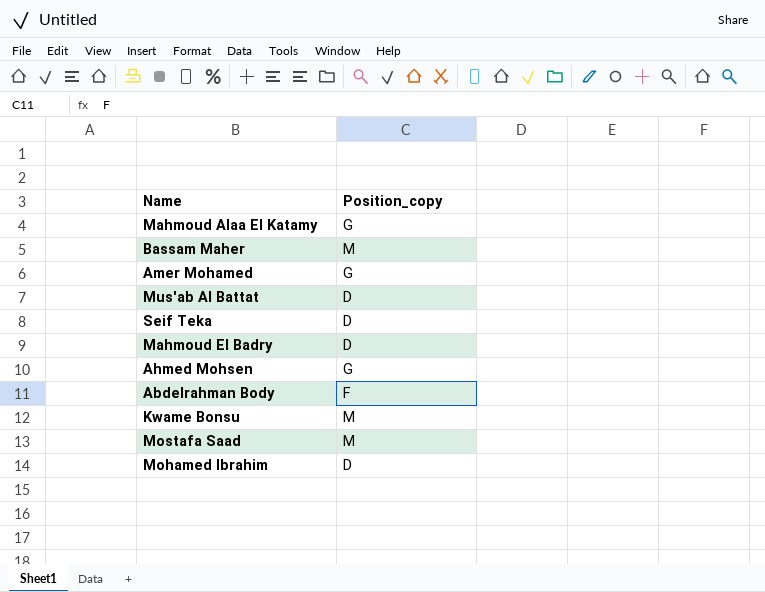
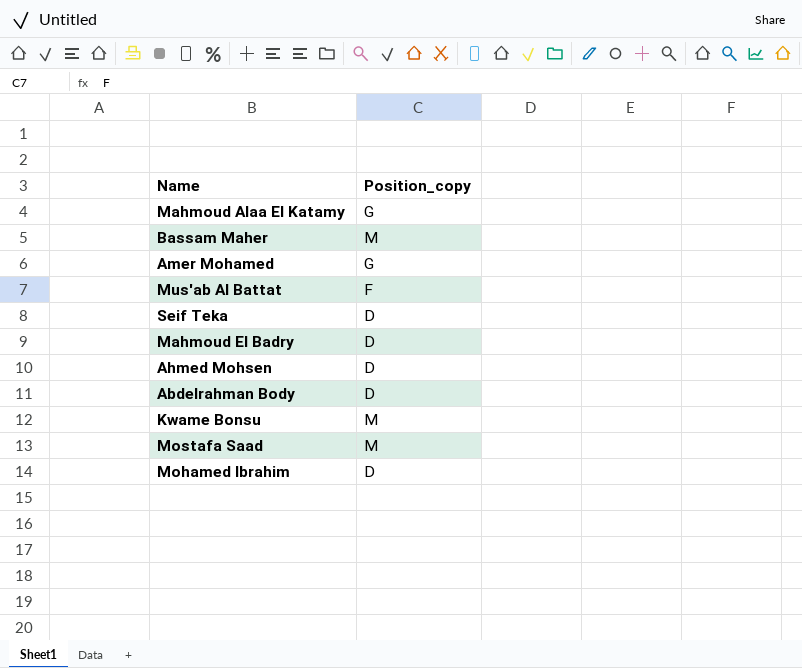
Mus'ab Al Battat | Position_copy: D -> F
Ahmed Mohsen | Position_copy: G -> D
Abdelrahman Body | Position_copy: F -> D

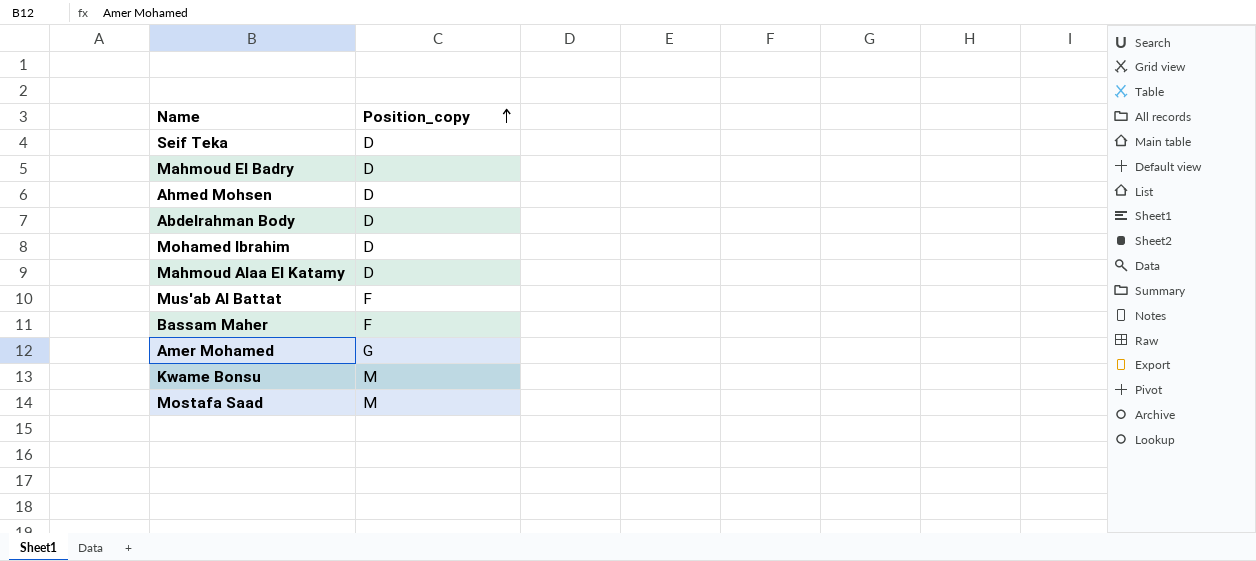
row order: none -> Position_copy ascending
Mahmoud Alaa El Katamy | Position_copy: G -> D
Bassam Maher | Position_copy: M -> F

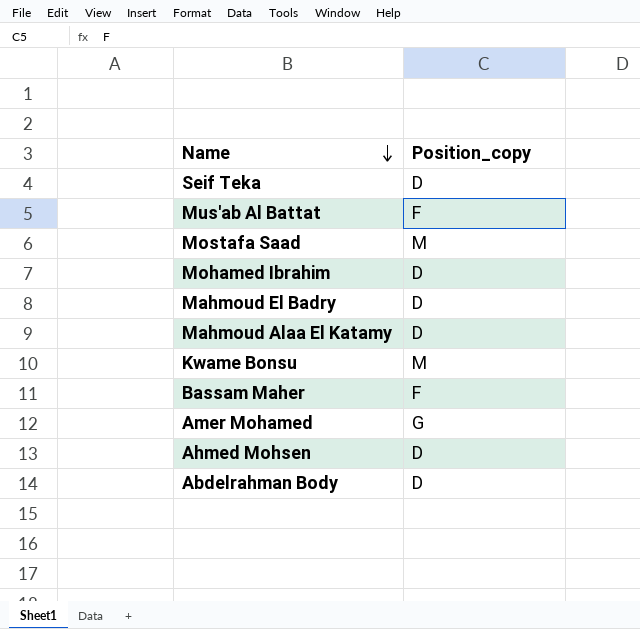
row order: Position_copy ascending -> Name descending

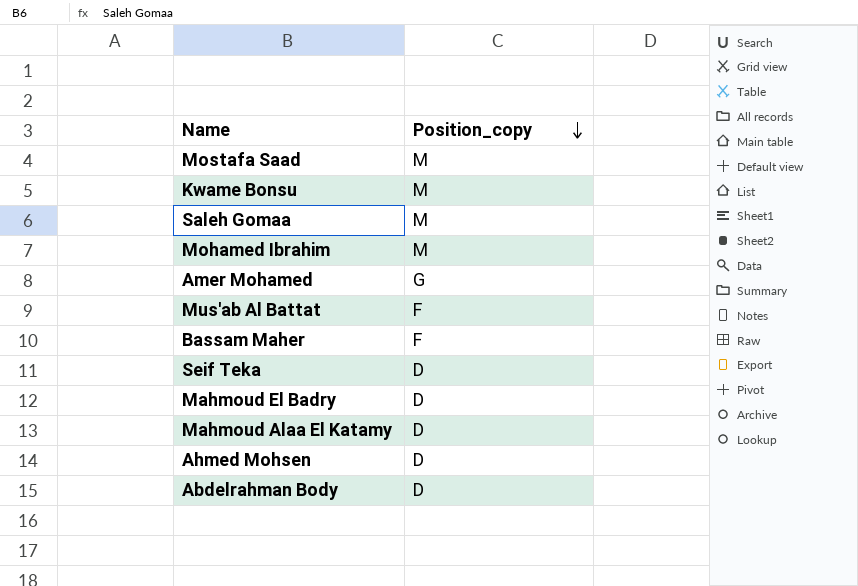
row order: Name descending -> Position_copy descending
row Saleh Gomaa: none -> M
Mohamed Ibrahim | Position_copy: D -> M

